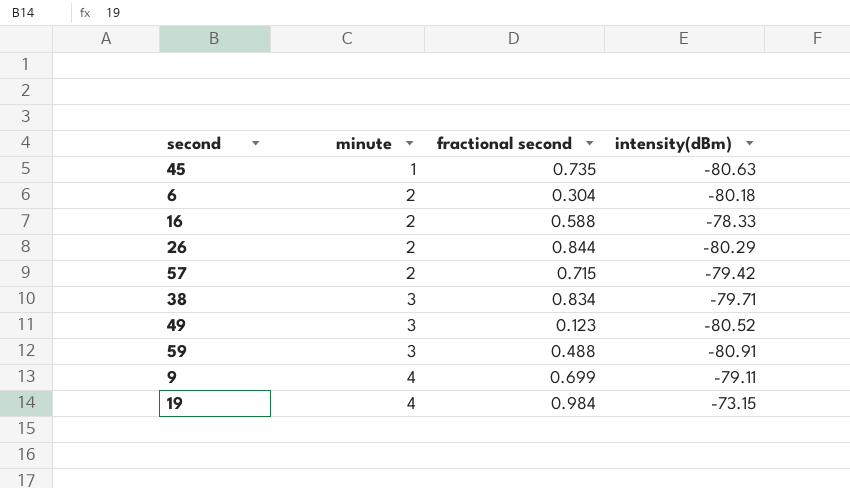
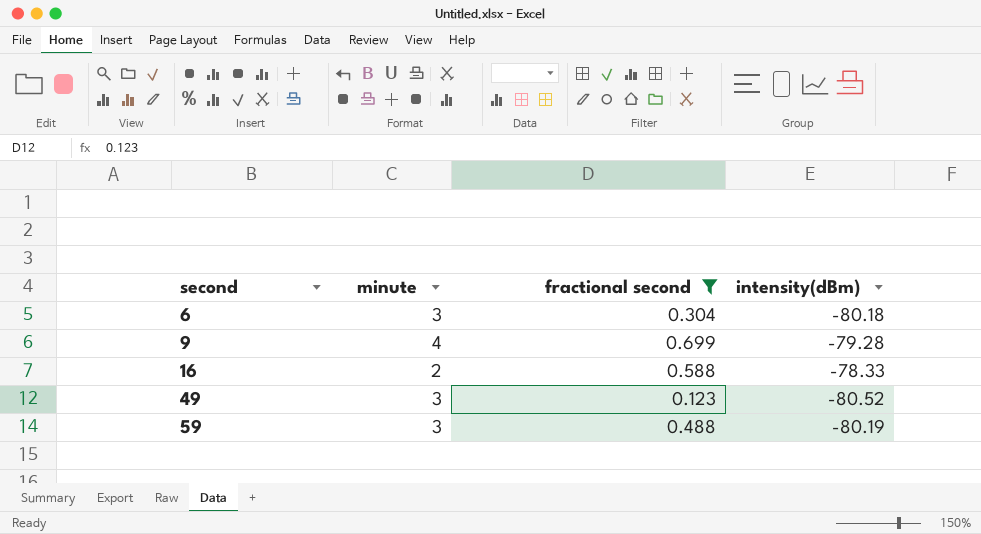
filter: none -> fractional second <= 0.699
row order: minute ascending -> second ascending
6 | minute: 2 -> 3
9 | intensity(dBm): -79.11 -> -79.28
59 | intensity(dBm): -80.91 -> -80.19

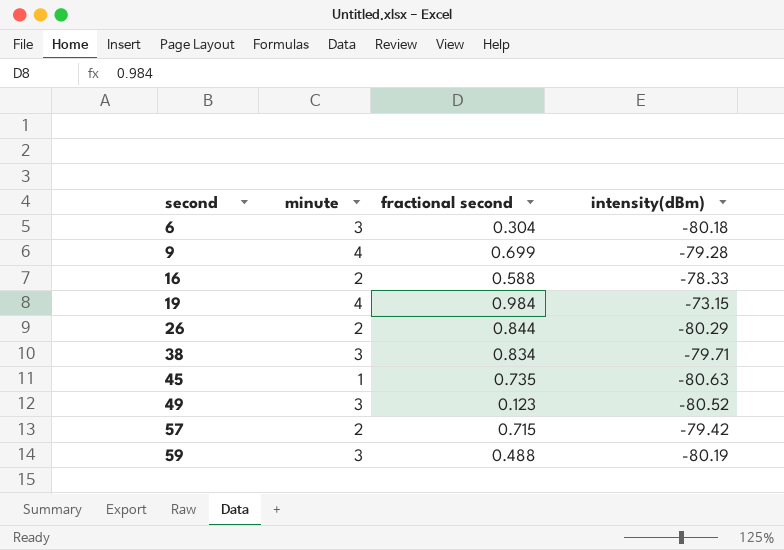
filter: fractional second <= 0.699 -> none

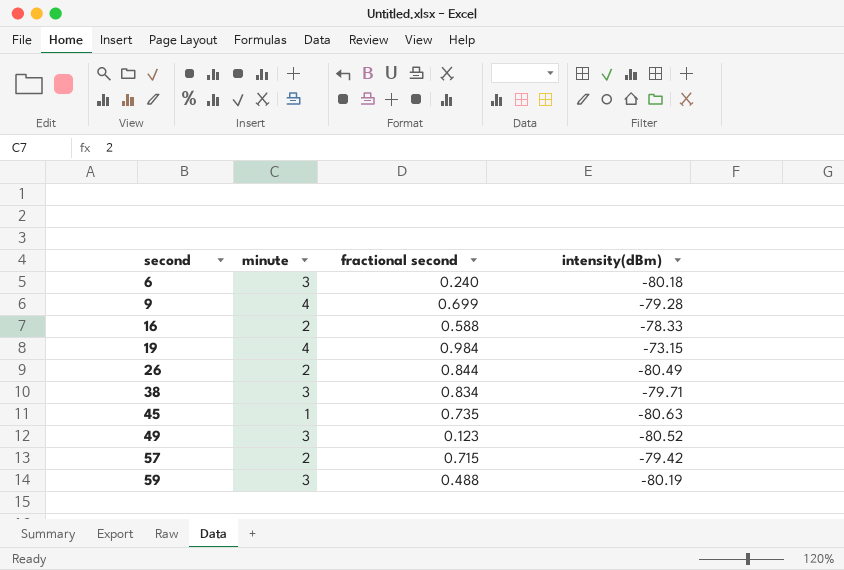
6 | fractional second: 0.304 -> 0.240
26 | intensity(dBm): -80.29 -> -80.49

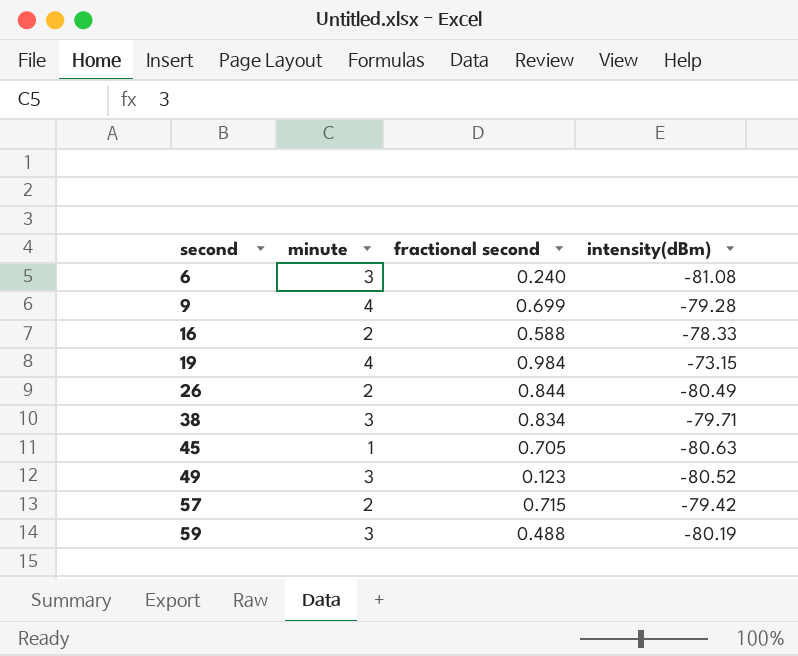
6 | intensity(dBm): -80.18 -> -81.08
45 | fractional second: 0.735 -> 0.705

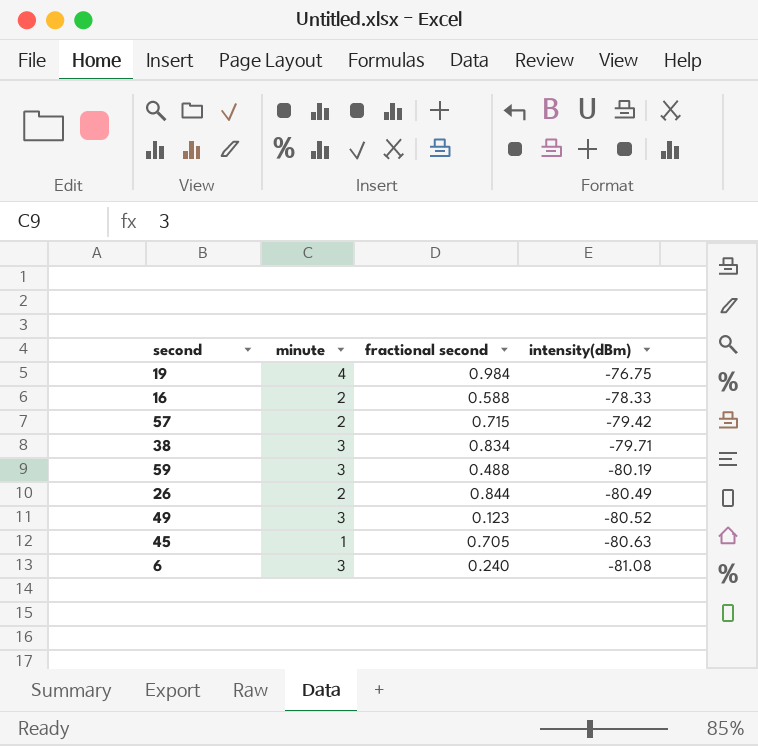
row order: second ascending -> intensity(dBm) descending
row 9: 4 | 0.699 | -79.28 -> none
19 | intensity(dBm): -73.15 -> -76.75

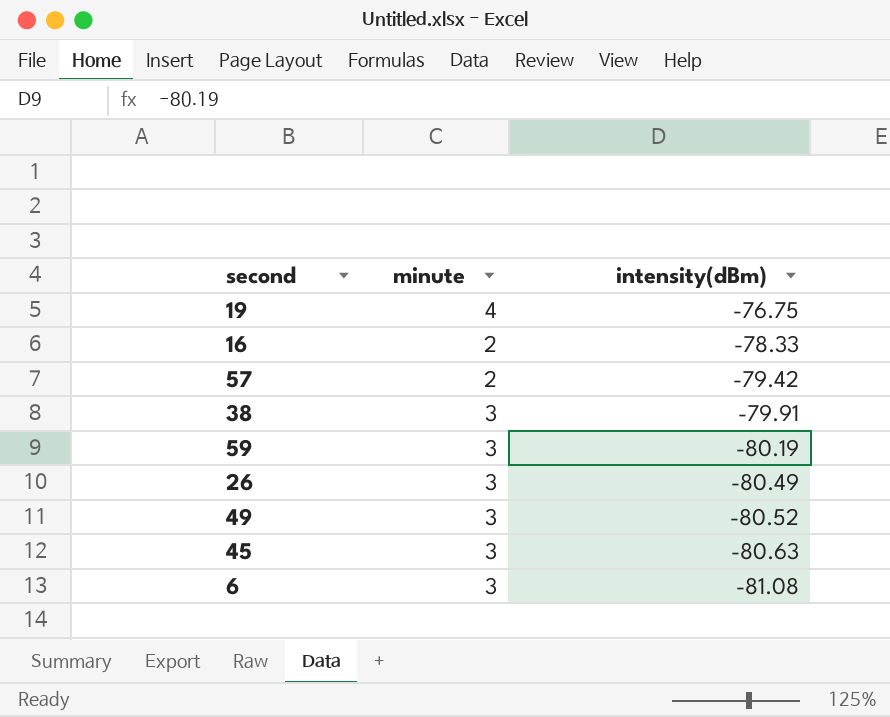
column fractional second | position: 3 -> none
38 | intensity(dBm): -79.71 -> -79.91
26 | minute: 2 -> 3
45 | minute: 1 -> 3

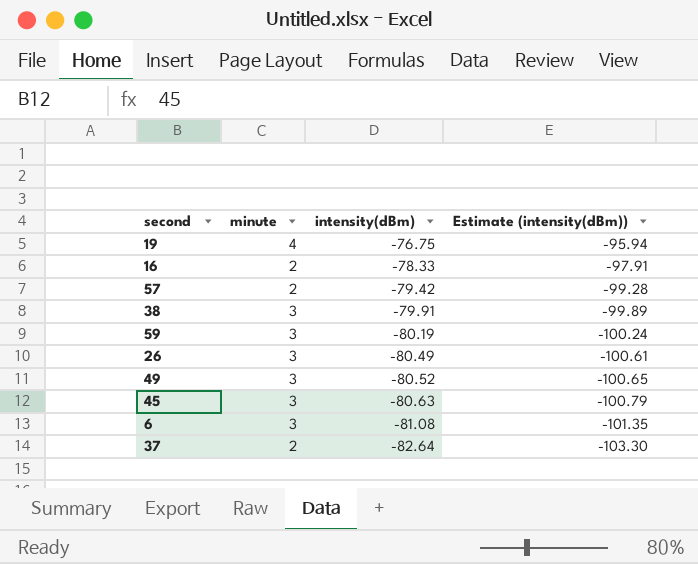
column Estimate (intensity(dBm)) | formula: none -> [intensity(dBm)] * 1.25
row 37: none -> 2 | -82.64 | -103.30

